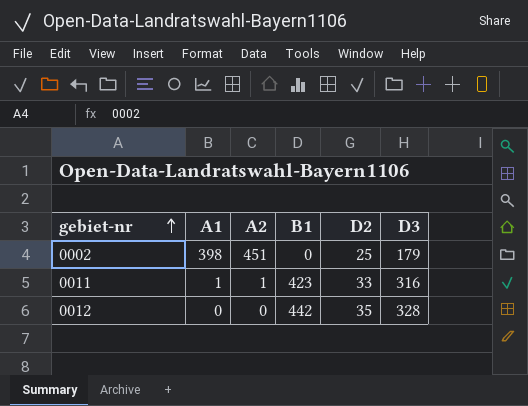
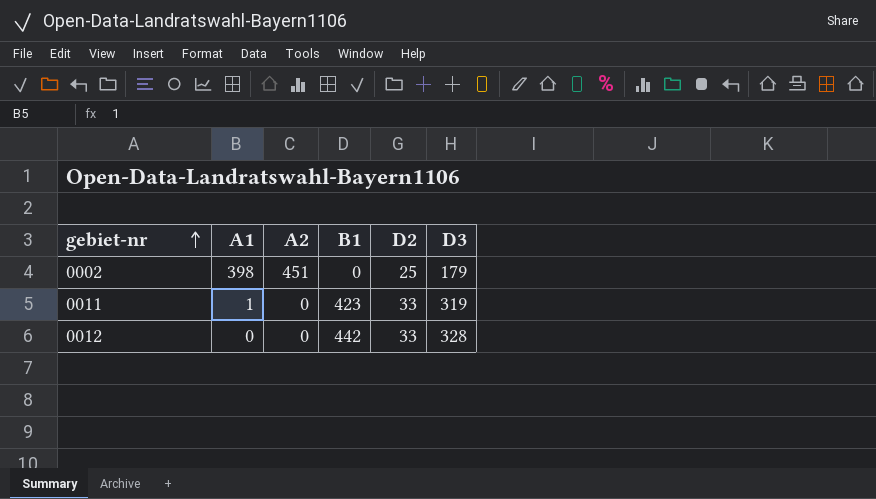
0011 | A2: 1 -> 0
0011 | D3: 316 -> 319
0012 | D2: 35 -> 33

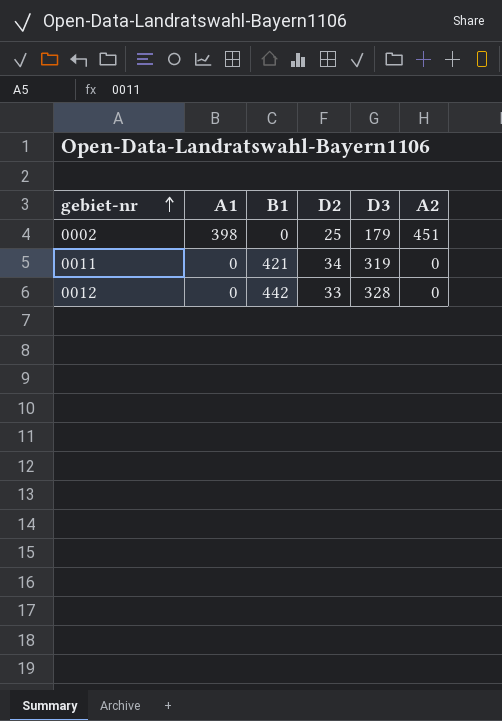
column A2 | position: 3 -> 6
0011 | A1: 1 -> 0
0011 | B1: 423 -> 421
0011 | D2: 33 -> 34

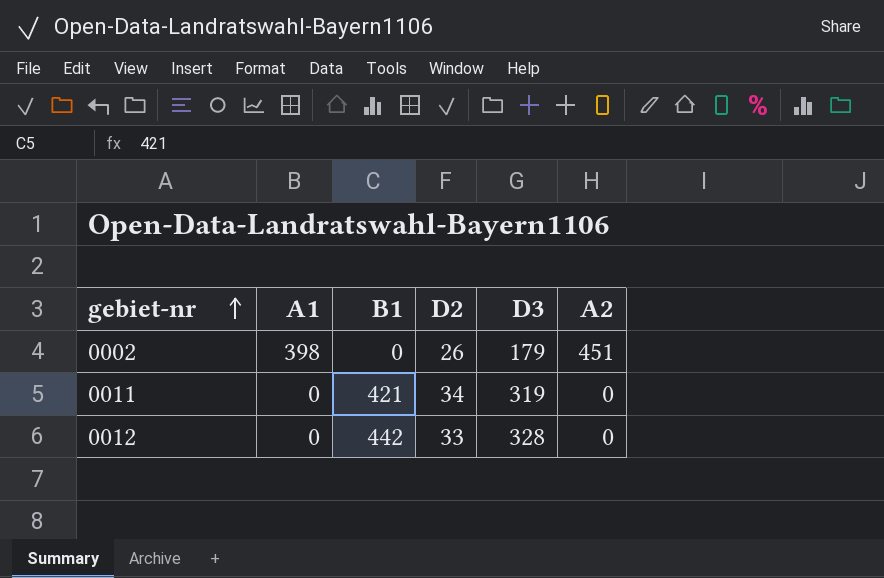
0002 | D2: 25 -> 26

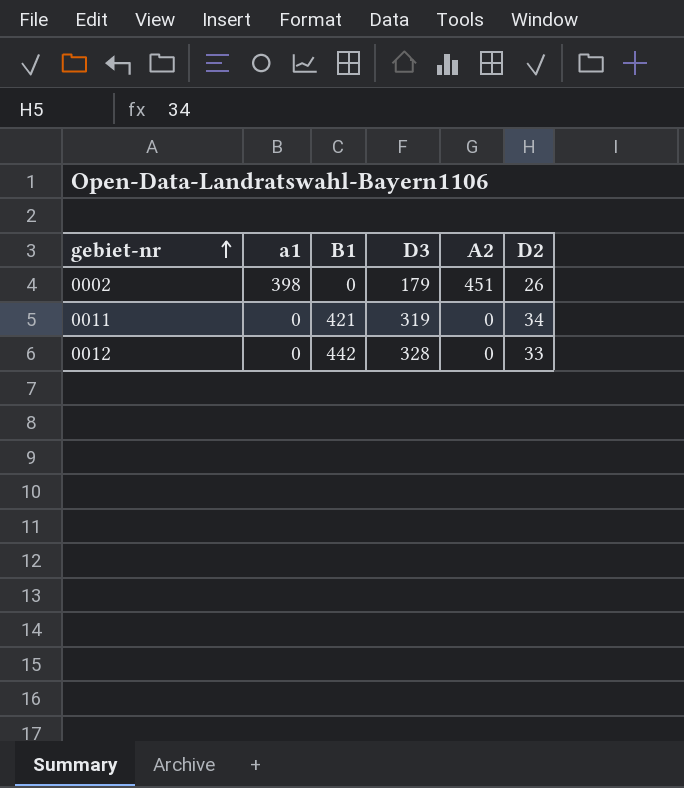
column name: A1 -> a1
column D2 | position: 4 -> 6

